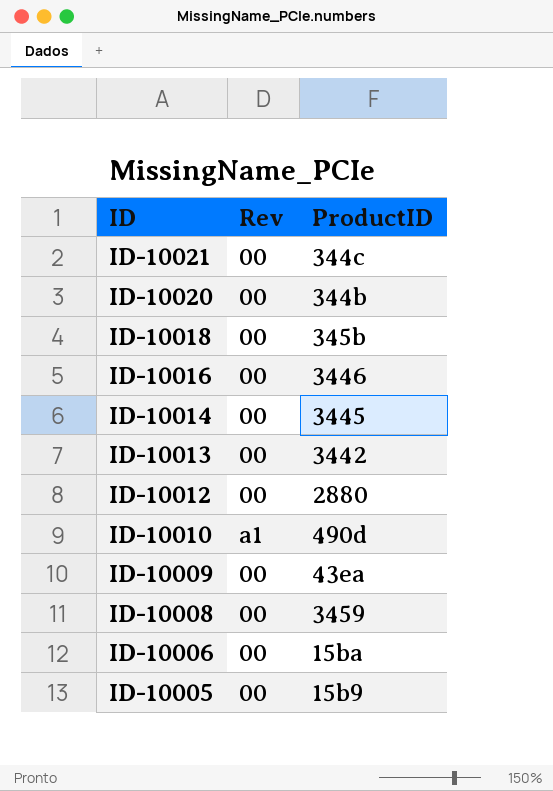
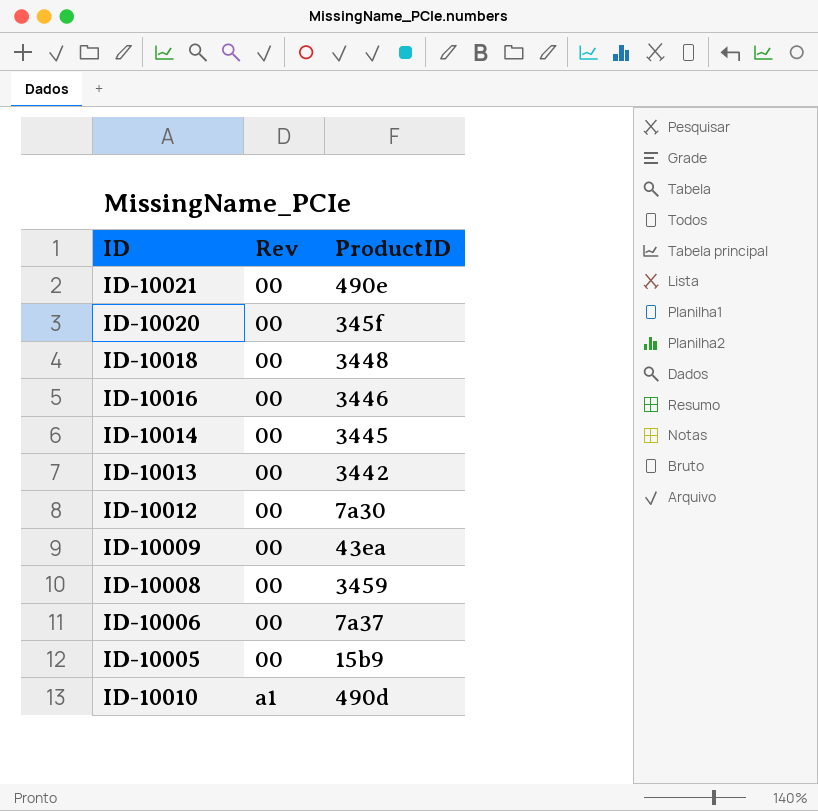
row order: ID descending -> Rev ascending
ID-10021 | ProductID: 344c -> 490e
ID-10020 | ProductID: 344b -> 345f
ID-10018 | ProductID: 345b -> 3448
ID-10012 | ProductID: 2880 -> 7a30
ID-10006 | ProductID: 15ba -> 7a37

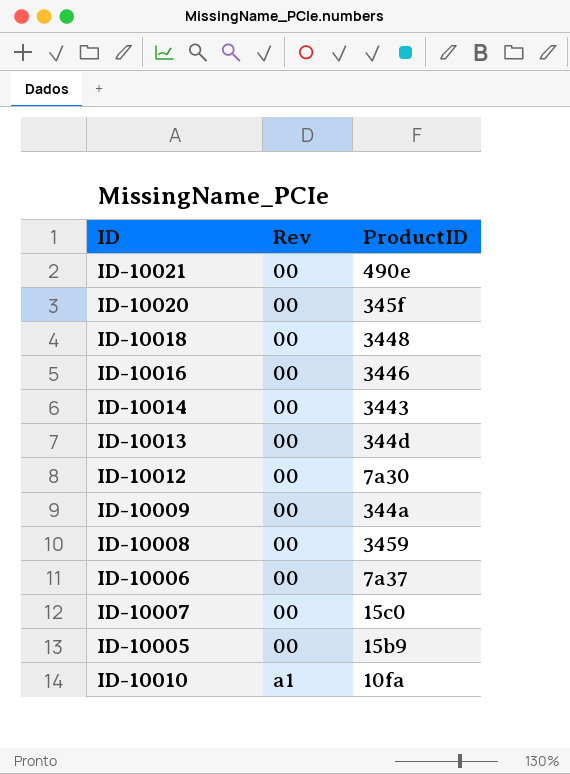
ID-10014 | ProductID: 3445 -> 3443
ID-10013 | ProductID: 3442 -> 344d
ID-10009 | ProductID: 43ea -> 344a
row ID-10007: none -> 00 | 15c0
ID-10010 | ProductID: 490d -> 10fa

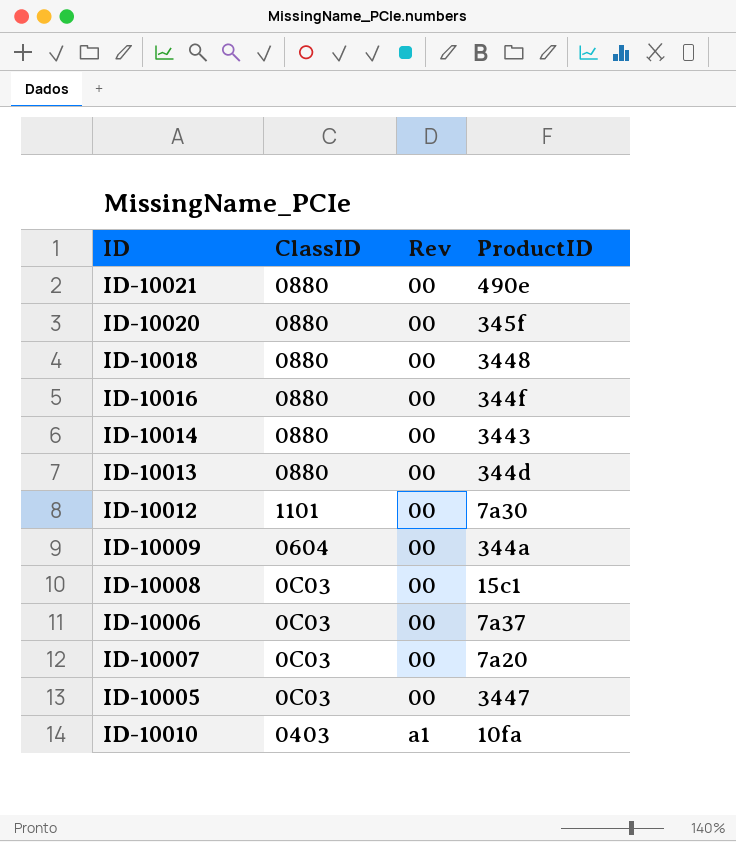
column ClassID | position: none -> 2
ID-10016 | ProductID: 3446 -> 344f
ID-10008 | ProductID: 3459 -> 15c1
ID-10007 | ProductID: 15c0 -> 7a20
ID-10005 | ProductID: 15b9 -> 3447

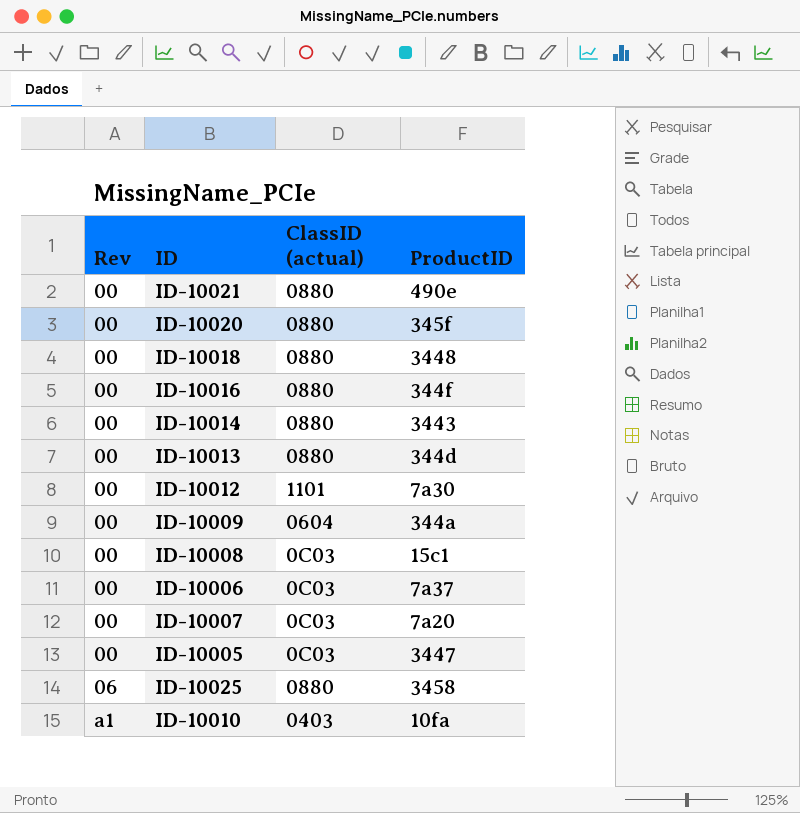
column Rev | position: 3 -> 1
column name: ClassID -> ClassID (actual)
row ID-10025: none -> 06 | 0880 | 3458

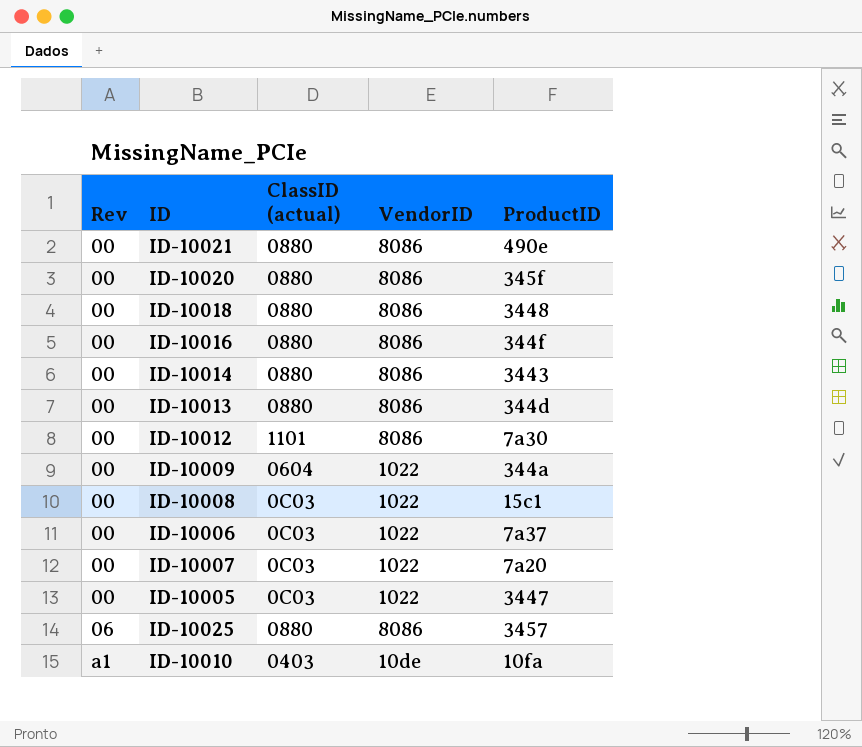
column VendorID | position: none -> 4
ID-10025 | ProductID: 3458 -> 3457

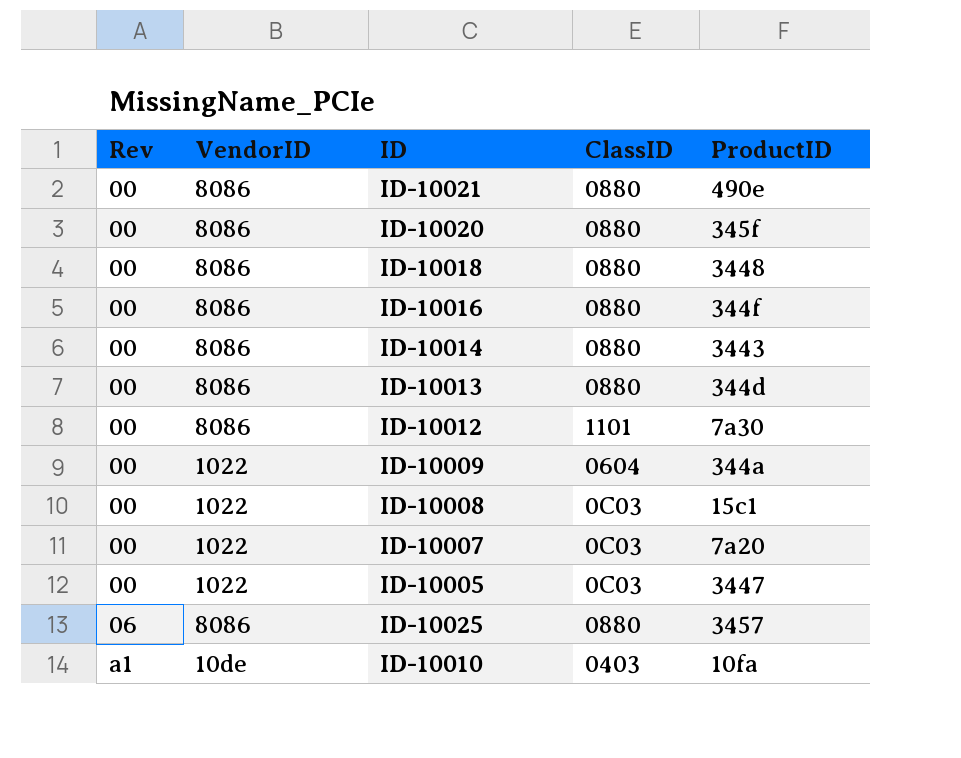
column VendorID | position: 4 -> 2
column name: ClassID (actual) -> ClassID
row ID-10006: 00 | 0C03 | 1022 | 7a37 -> none

